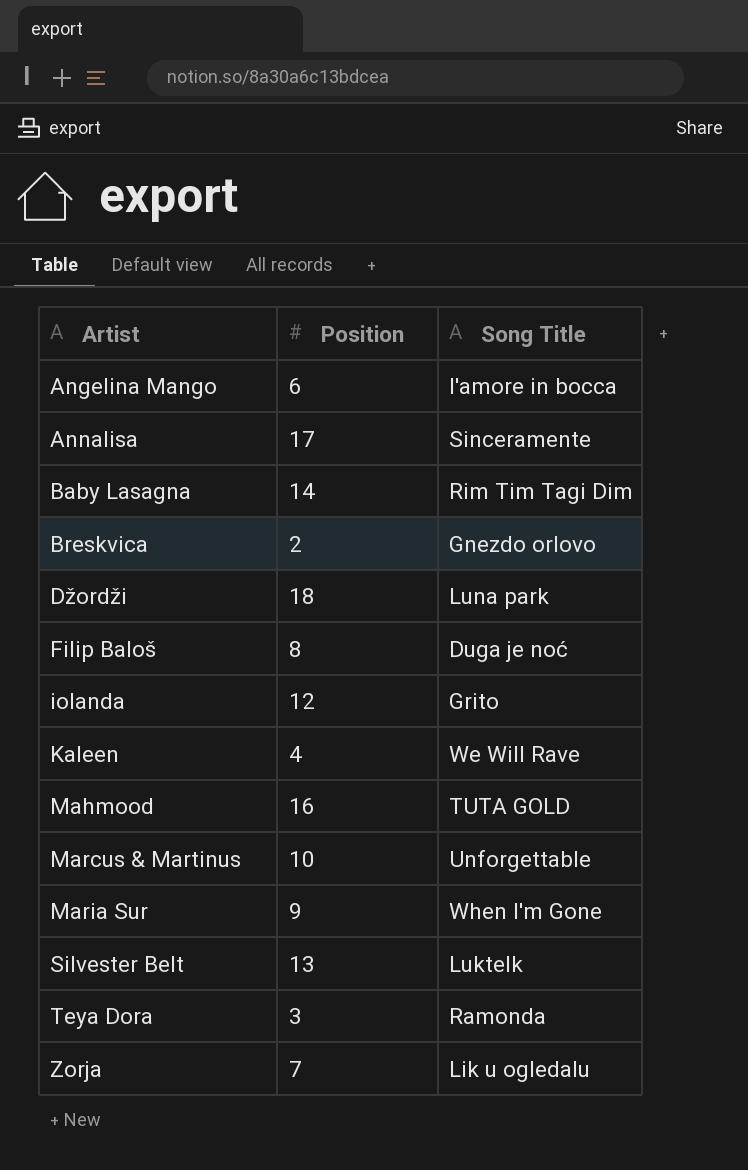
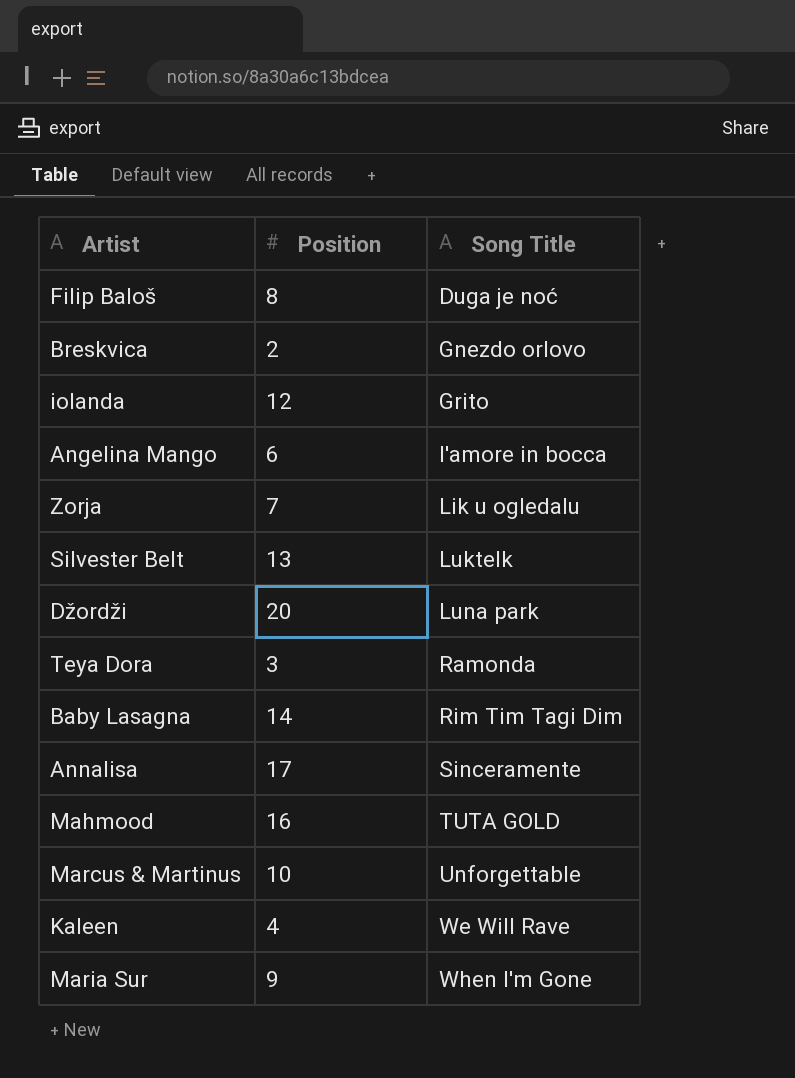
row order: Artist ascending -> Song Title ascending
Džordži | Position: 18 -> 20

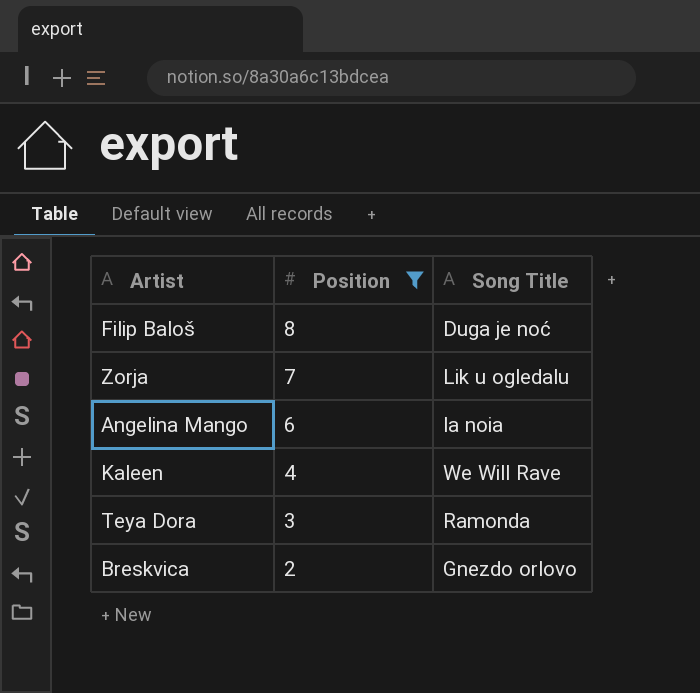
filter: none -> Position <= 8
row order: Song Title ascending -> Position descending
Angelina Mango | Song Title: l'amore in bocca -> la noia

